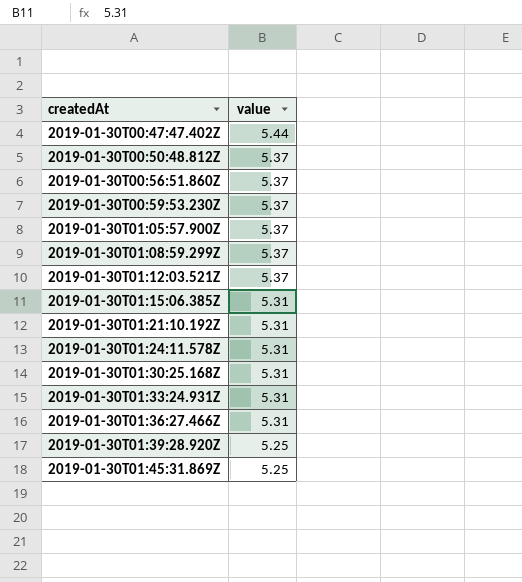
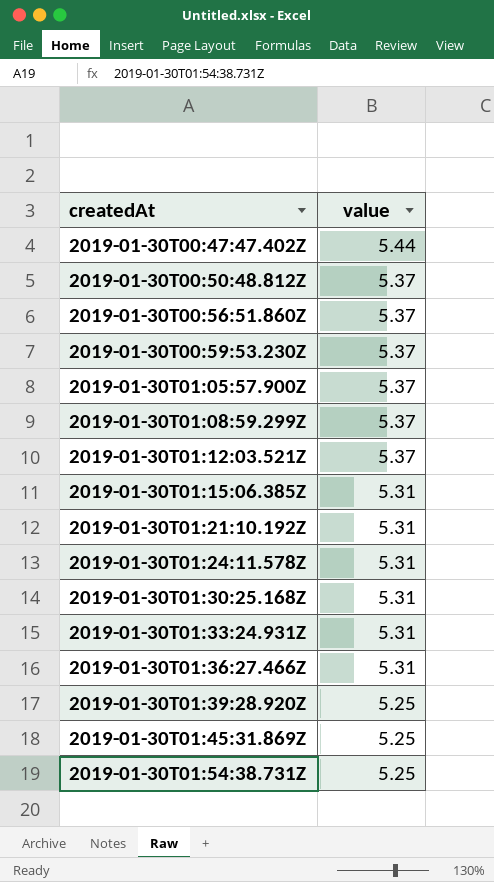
row 2019-01-30T01:54:38.731Z: none -> 5.25

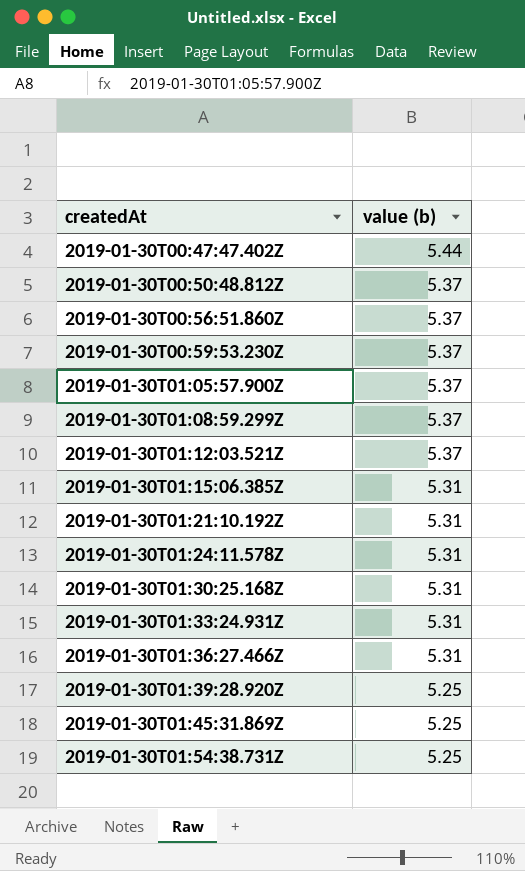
column name: value -> value (b)

